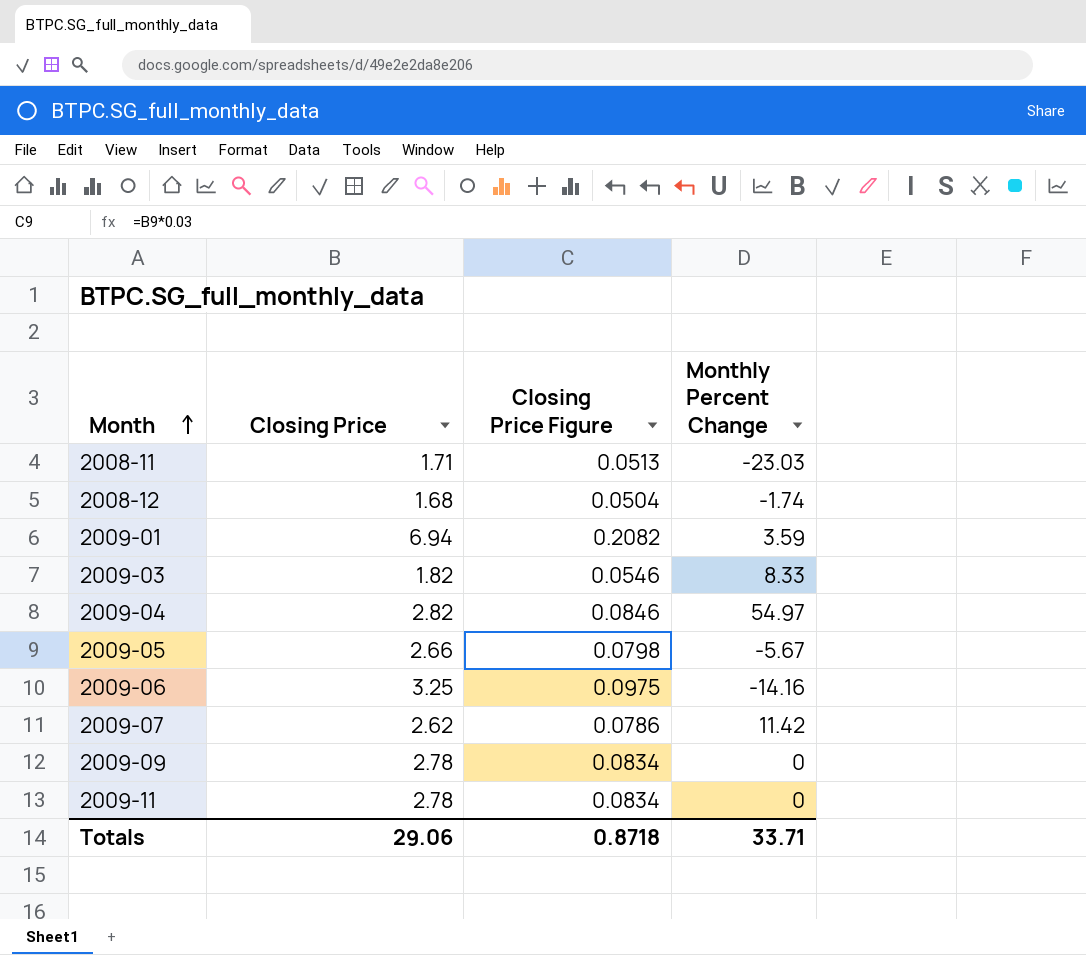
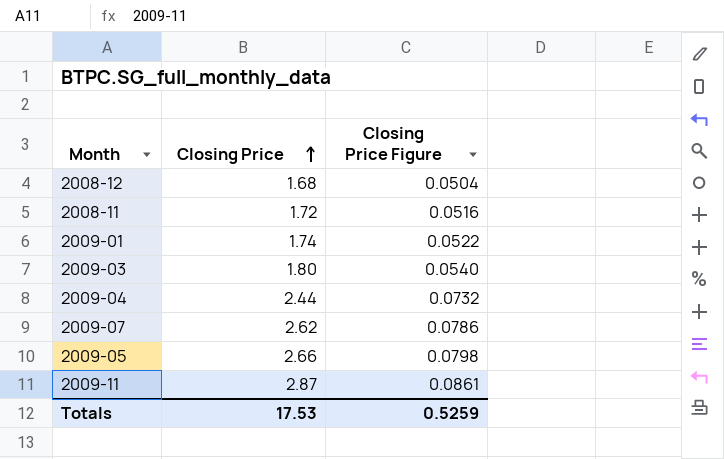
row order: Month ascending -> Closing Price ascending
column Monthly Percent Change | position: 4 -> none
row 2009-06: 3.25 | 0.0975 | -14.16 -> none
row 2009-09: 2.78 | 0.0834 | 0 -> none
2008-11 | Closing Price: 1.71 -> 1.72
2008-11 | Closing Price Figure: 0.0513 -> 0.0516
2009-01 | Closing Price: 6.94 -> 1.74
2009-01 | Closing Price Figure: 0.2082 -> 0.0522
2009-03 | Closing Price: 1.82 -> 1.80
2009-03 | Closing Price Figure: 0.0546 -> 0.0540
2009-04 | Closing Price: 2.82 -> 2.44
2009-04 | Closing Price Figure: 0.0846 -> 0.0732
2009-11 | Closing Price: 2.78 -> 2.87
2009-11 | Closing Price Figure: 0.0834 -> 0.0861
Totals | Closing Price: 29.06 -> 17.53
Totals | Closing Price Figure: 0.8718 -> 0.5259

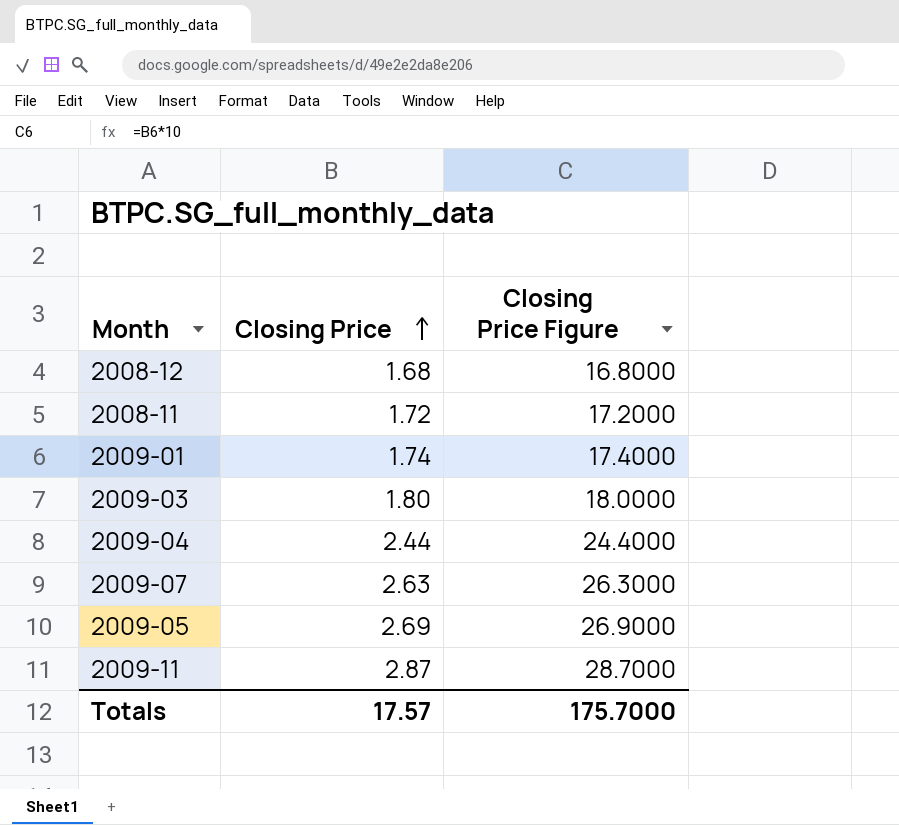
column Closing Price Figure | formula: [Closing Price] * 0.03 -> [Closing Price] * 10
2009-07 | Closing Price: 2.62 -> 2.63
2009-05 | Closing Price: 2.66 -> 2.69
Totals | Closing Price: 17.53 -> 17.57
Totals | Closing Price Figure: 0.5259 -> 175.7000

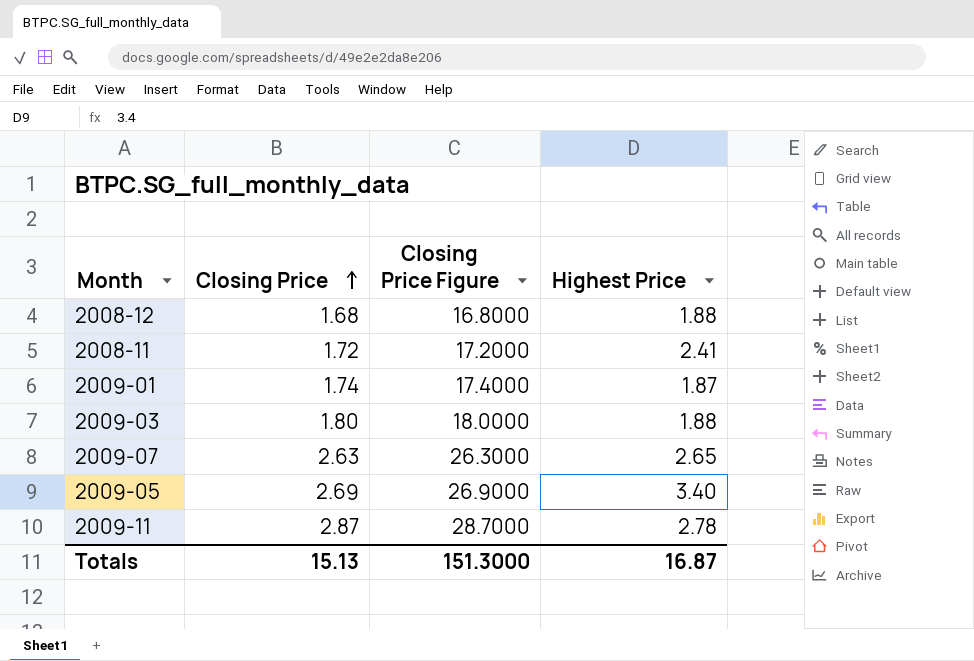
column Highest Price | position: none -> 4
row 2009-04: 2.44 | 24.4000 -> none
Totals | Closing Price: 17.57 -> 15.13
Totals | Closing Price Figure: 175.7000 -> 151.3000

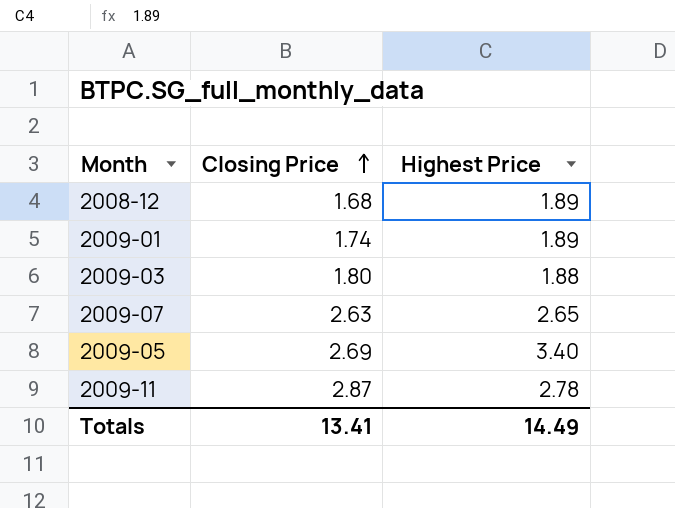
column Closing Price Figure | formula: [Closing Price] * 10 -> none
row 2008-11: 1.72 | 17.2000 | 2.41 -> none
2008-12 | Highest Price: 1.88 -> 1.89
2009-01 | Highest Price: 1.87 -> 1.89
Totals | Closing Price: 15.13 -> 13.41
Totals | Highest Price: 16.87 -> 14.49

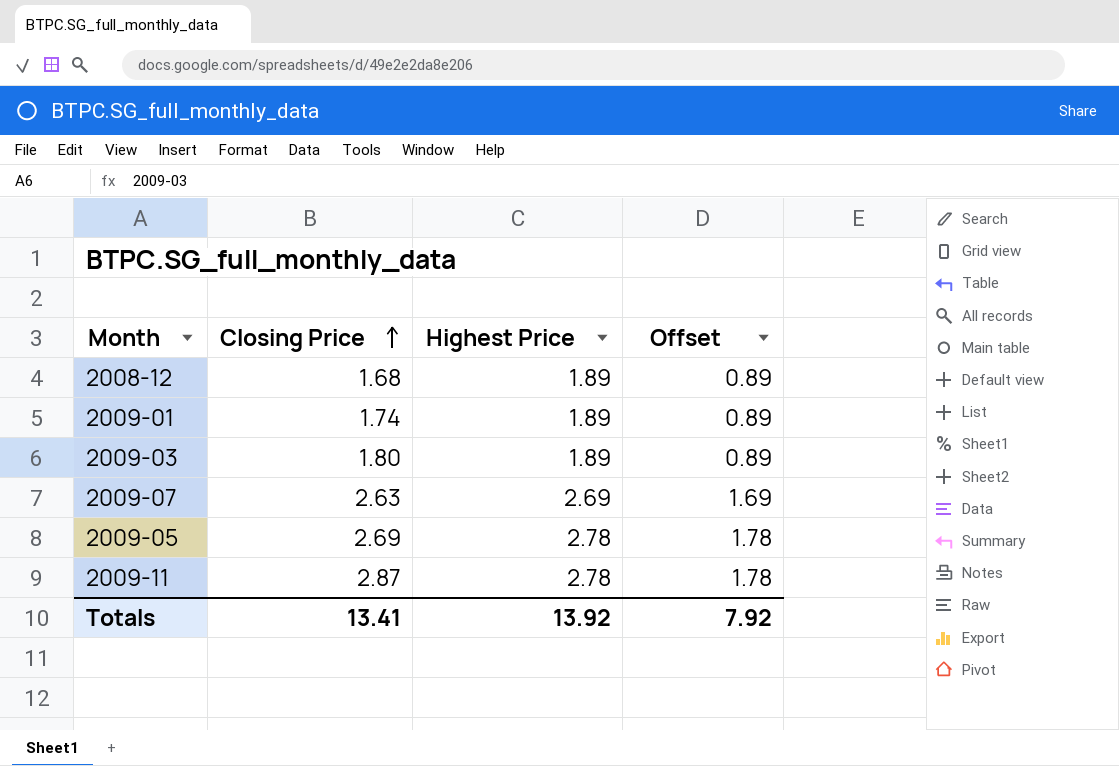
column Offset | formula: none -> [Highest Price] - 1
2009-03 | Highest Price: 1.88 -> 1.89
2009-07 | Highest Price: 2.65 -> 2.69
2009-05 | Highest Price: 3.40 -> 2.78
Totals | Highest Price: 14.49 -> 13.92

